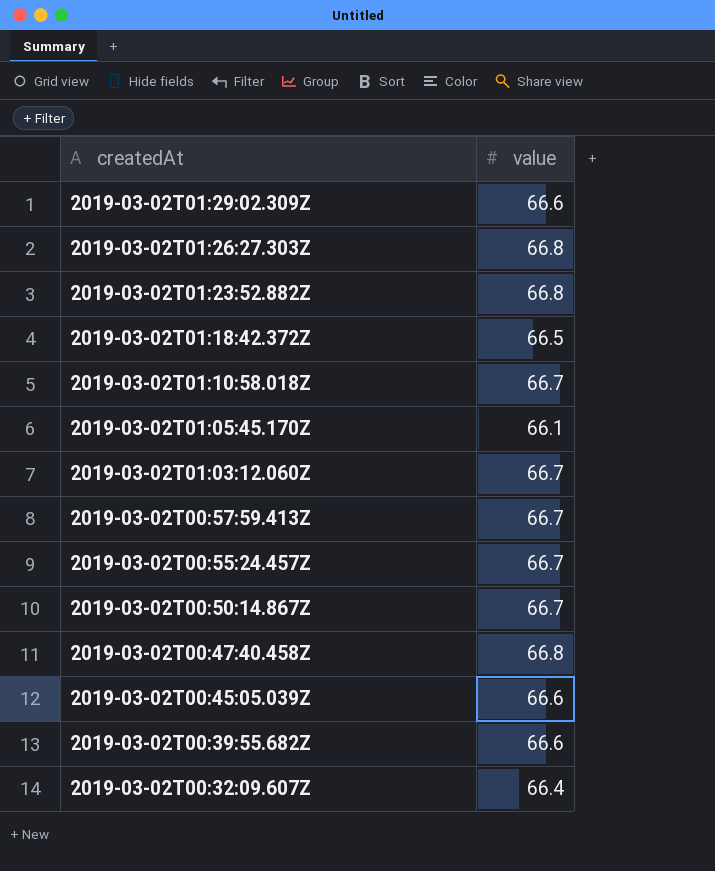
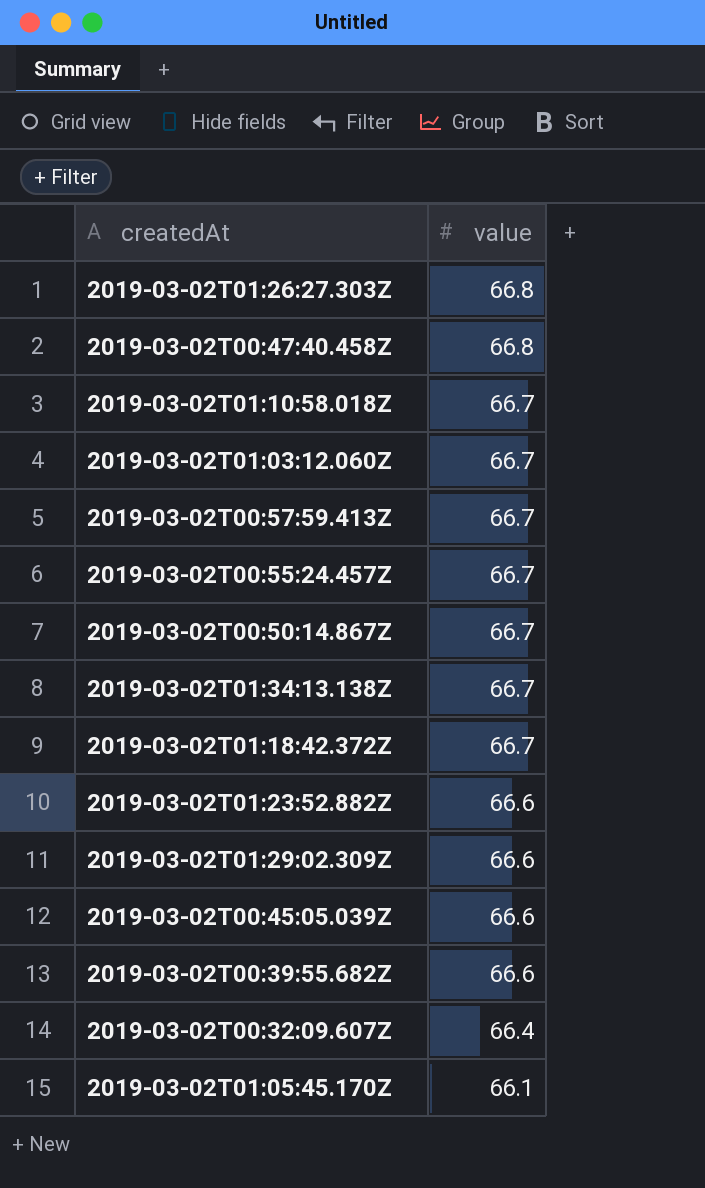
row order: createdAt descending -> value descending
row 2019-03-02T01:34:13.138Z: none -> 66.7
2019-03-02T01:18:42.372Z | value: 66.5 -> 66.7
2019-03-02T01:23:52.882Z | value: 66.8 -> 66.6

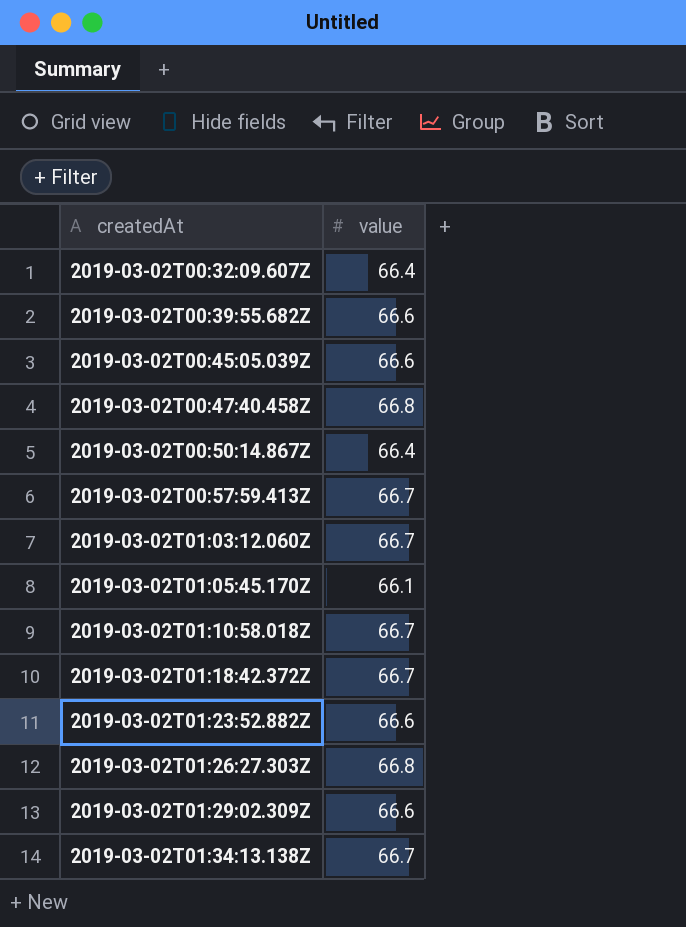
row order: value descending -> createdAt ascending
row 2019-03-02T00:55:24.457Z: 66.7 -> none
2019-03-02T00:50:14.867Z | value: 66.7 -> 66.4

